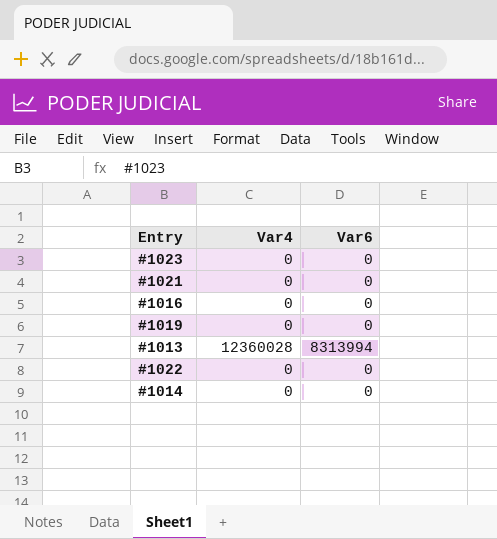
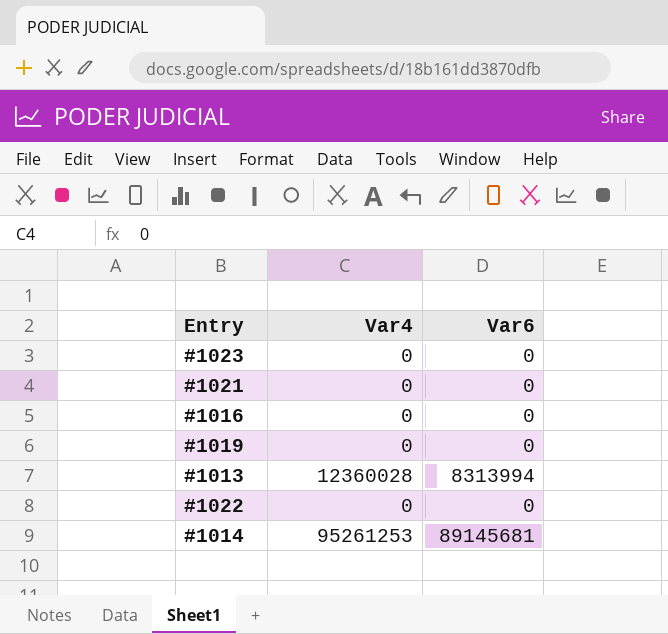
#1014 | Var4: 0 -> 95261253
#1014 | Var6: 0 -> 89145681

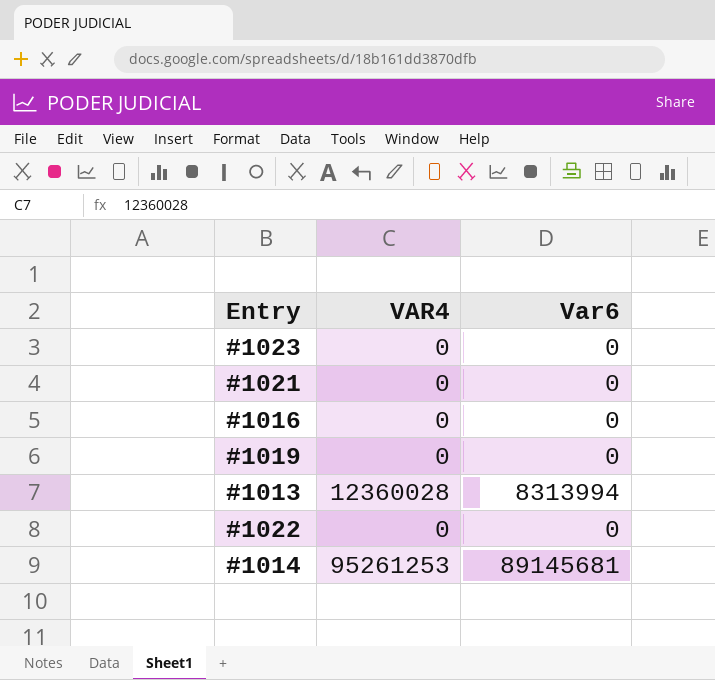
column name: Var4 -> VAR4

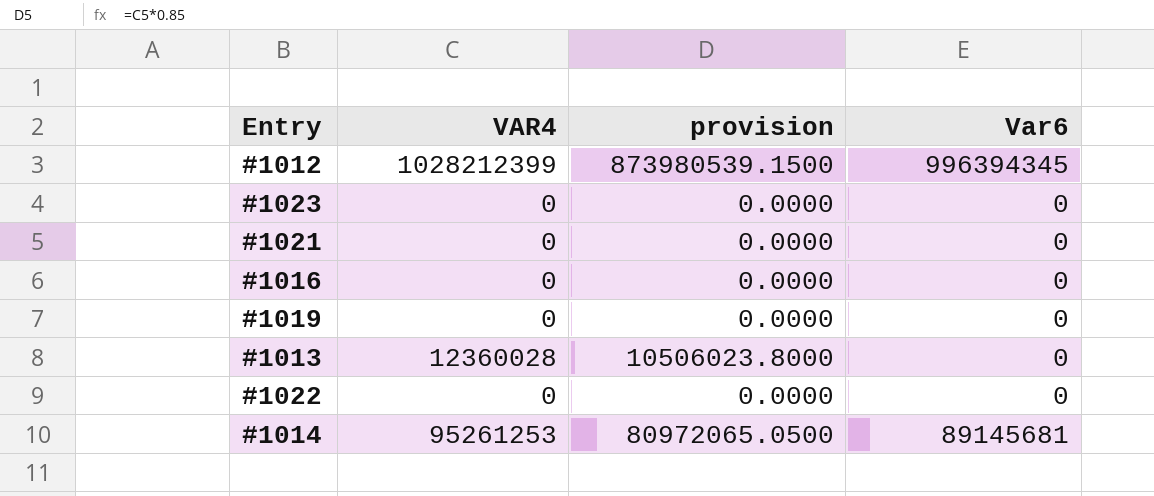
column provision | formula: none -> [VAR4] * 0.85
row #1012: none -> 1028212399 | 873980539.1500 | 996394345
#1013 | Var6: 8313994 -> 0

